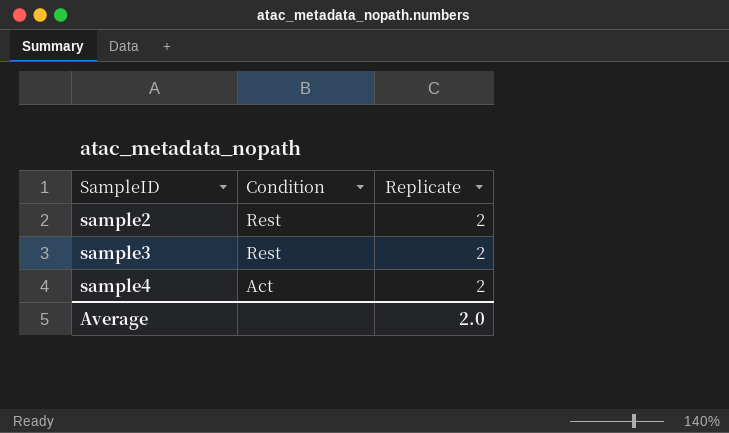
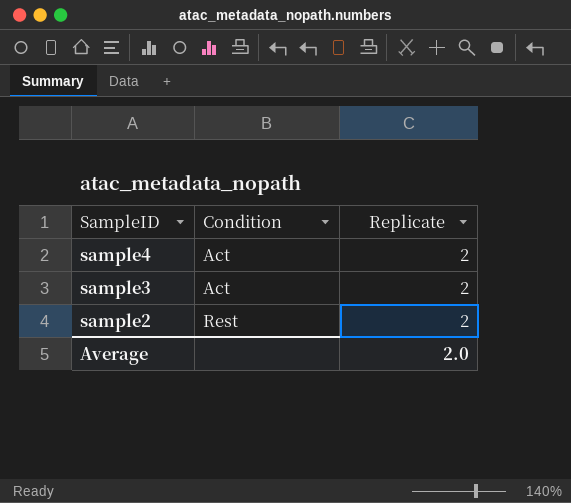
row order: SampleID ascending -> SampleID descending
sample3 | Condition: Rest -> Act

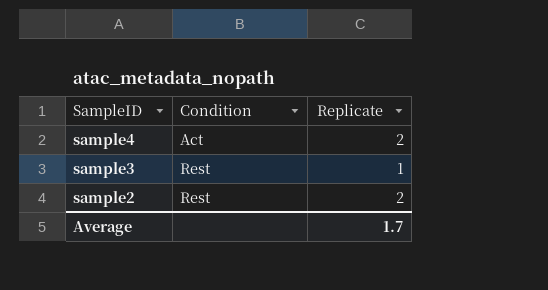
sample3 | Condition: Act -> Rest
sample3 | Replicate: 2 -> 1
Average | Replicate: 2.0 -> 1.7

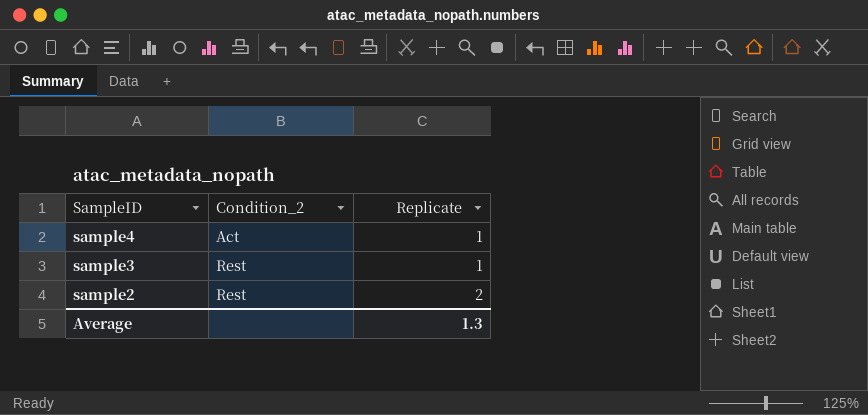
column name: Condition -> Condition_2
sample4 | Replicate: 2 -> 1
Average | Replicate: 1.7 -> 1.3

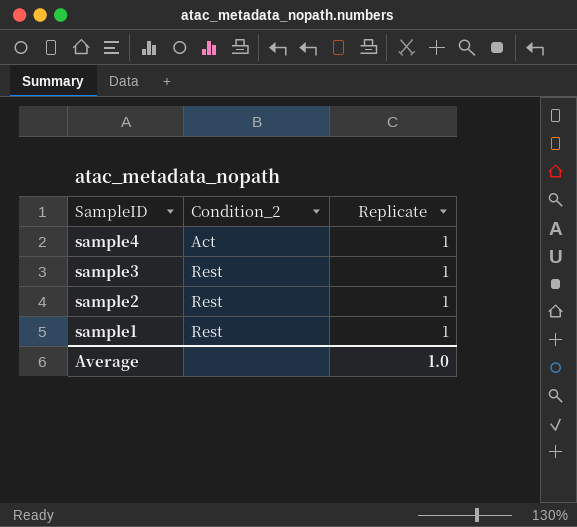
sample2 | Replicate: 2 -> 1
row sample1: none -> Rest | 1
Average | Replicate: 1.3 -> 1.0

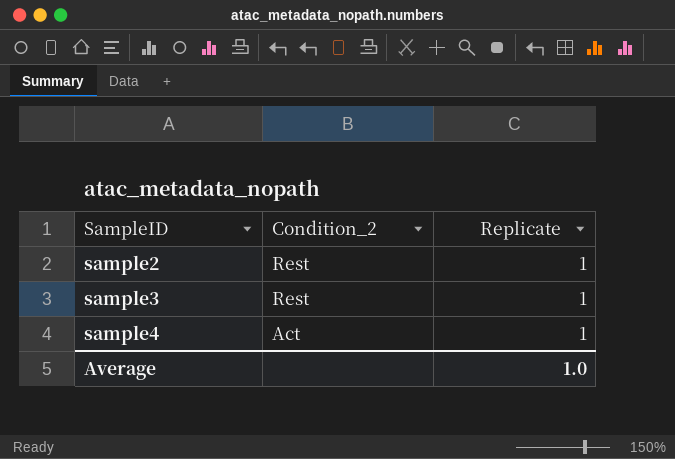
row order: SampleID descending -> SampleID ascending
row sample1: Rest | 1 -> none

